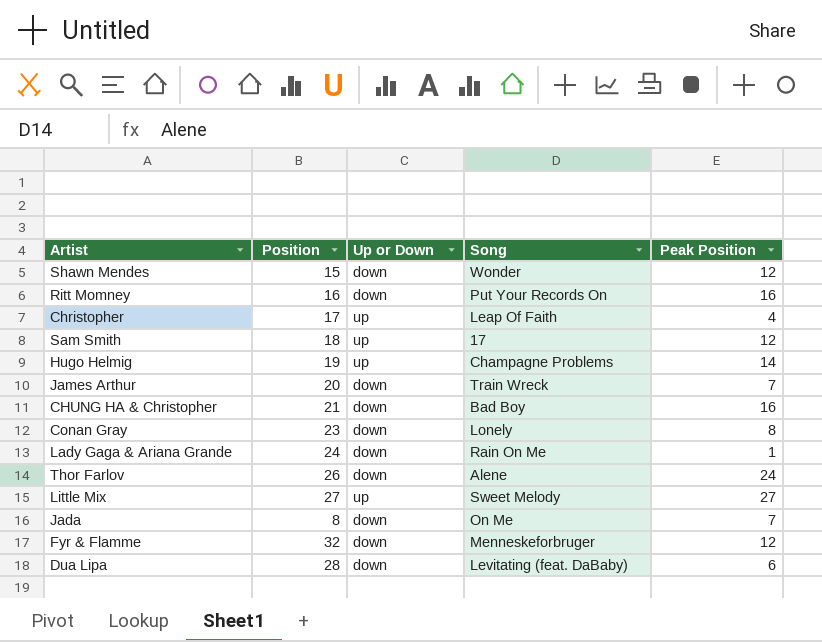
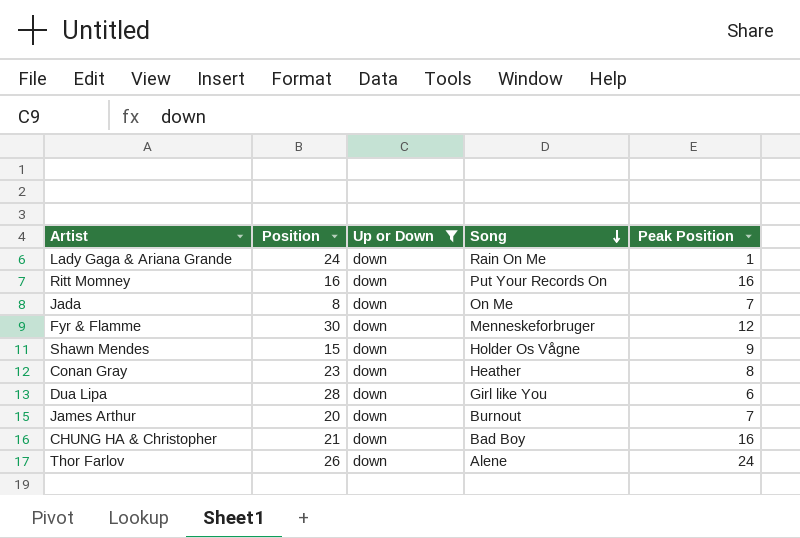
filter: none -> Up or Down = down
row order: none -> Song descending
Fyr & Flamme | Position: 32 -> 30
Shawn Mendes | Song: Wonder -> Holder Os Vågne
Shawn Mendes | Peak Position: 12 -> 9
Conan Gray | Song: Lonely -> Heather
Dua Lipa | Song: Levitating (feat. DaBaby) -> Girl like You
James Arthur | Song: Train Wreck -> Burnout

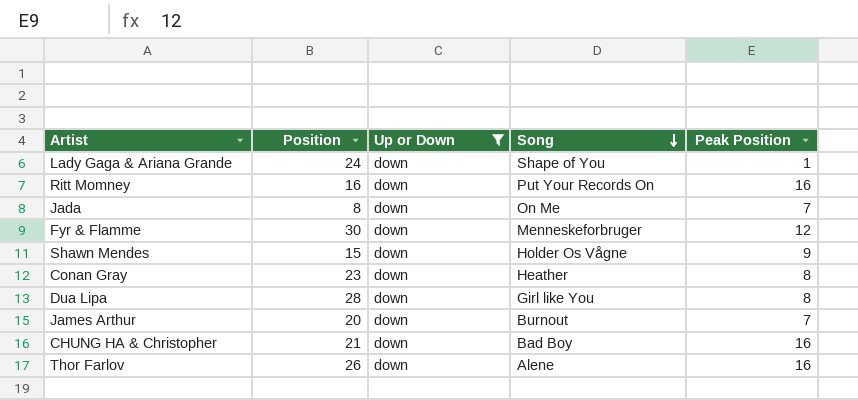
Lady Gaga & Ariana Grande | Song: Rain On Me -> Shape of You
Dua Lipa | Peak Position: 6 -> 8
Thor Farlov | Peak Position: 24 -> 16

